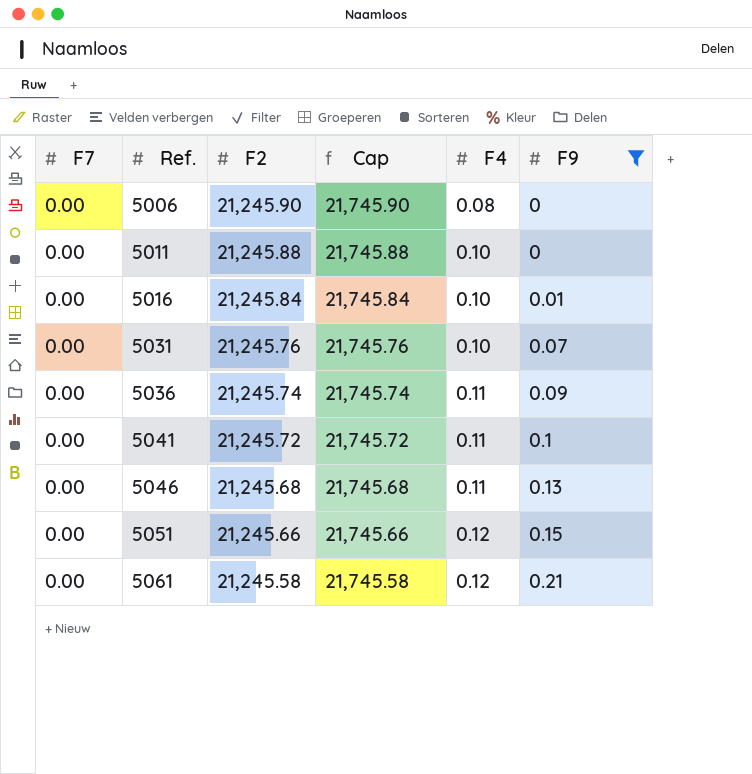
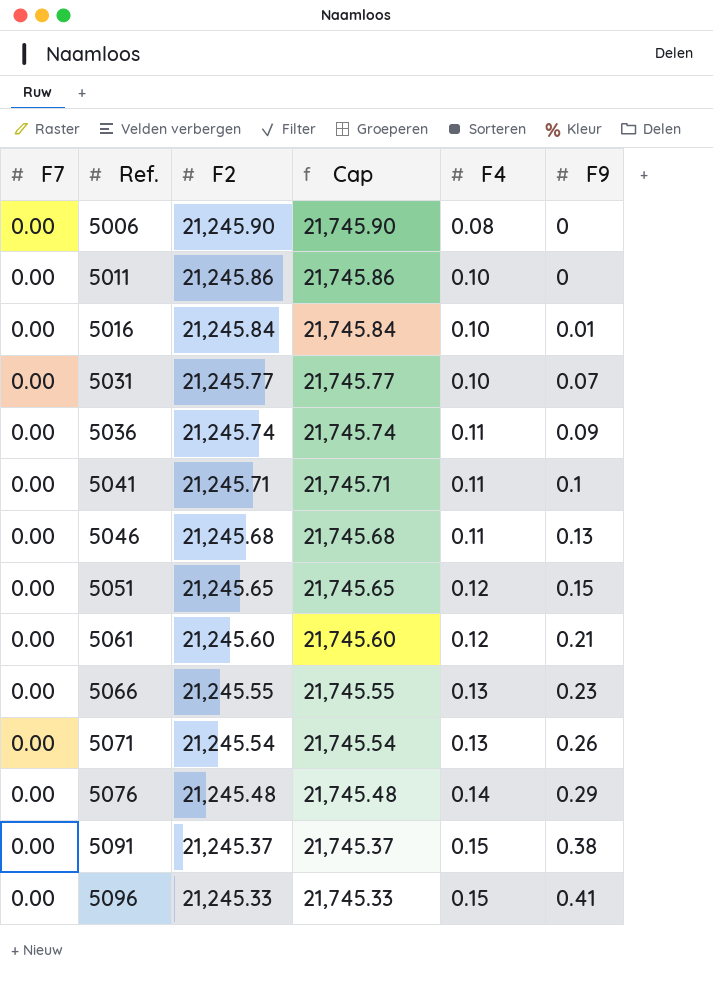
filter: F9 <= 0.21 -> none
5011 | F2: 21,245.88 -> 21,245.86
5011 | Cap: 21,745.88 -> 21,745.86
5031 | F2: 21,245.76 -> 21,245.77
5031 | Cap: 21,745.76 -> 21,745.77
5041 | F2: 21,245.72 -> 21,245.71
5041 | Cap: 21,745.72 -> 21,745.71
5051 | F2: 21,245.66 -> 21,245.65
5051 | Cap: 21,745.66 -> 21,745.65
5061 | F2: 21,245.58 -> 21,245.60
5061 | Cap: 21,745.58 -> 21,745.60

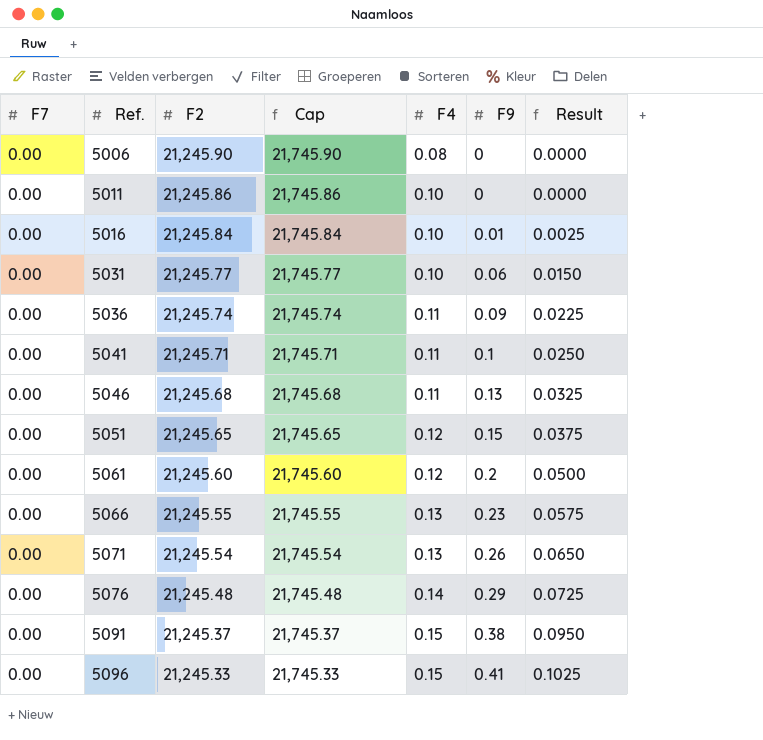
column Result | formula: none -> [F9] * 0.25
5031 | F9: 0.07 -> 0.06
5061 | F9: 0.21 -> 0.2

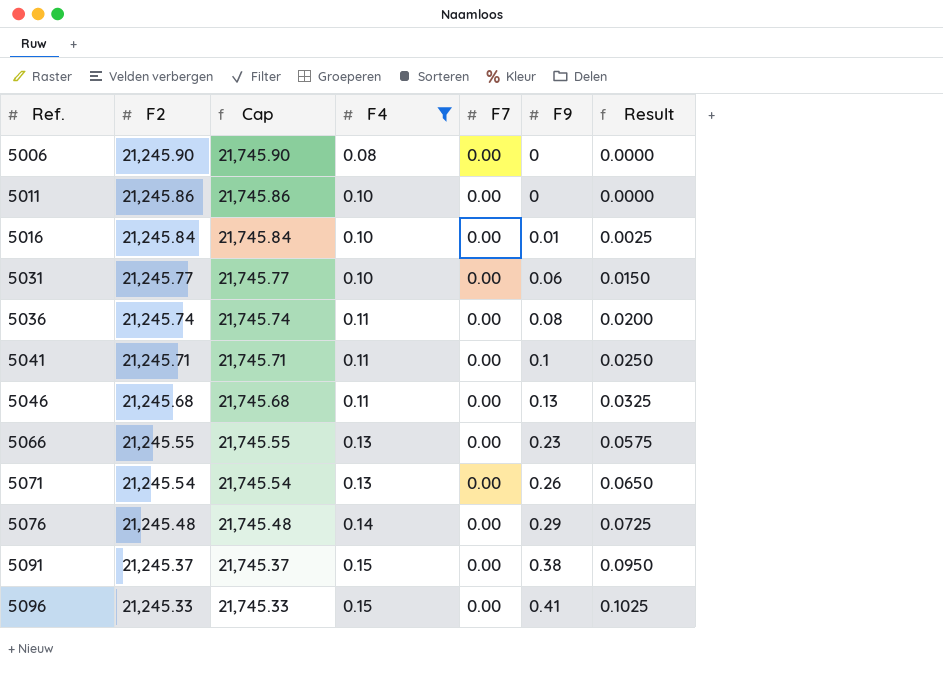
filter: none -> F4 != 0.12
column F7 | position: 1 -> 5
5036 | F9: 0.09 -> 0.08
5036 | Result: 0.0225 -> 0.0200

